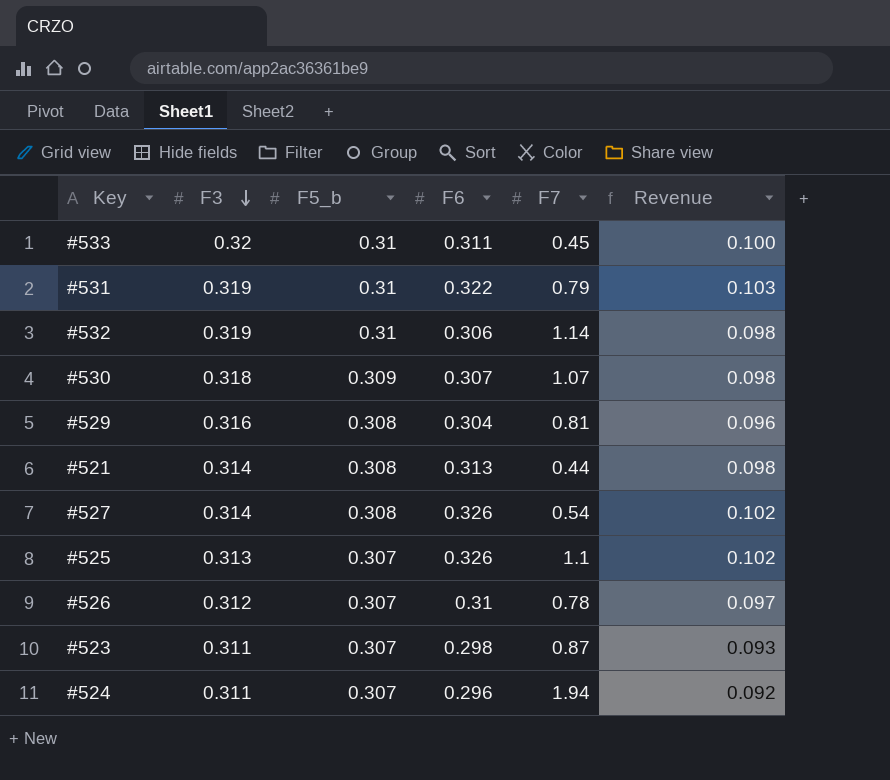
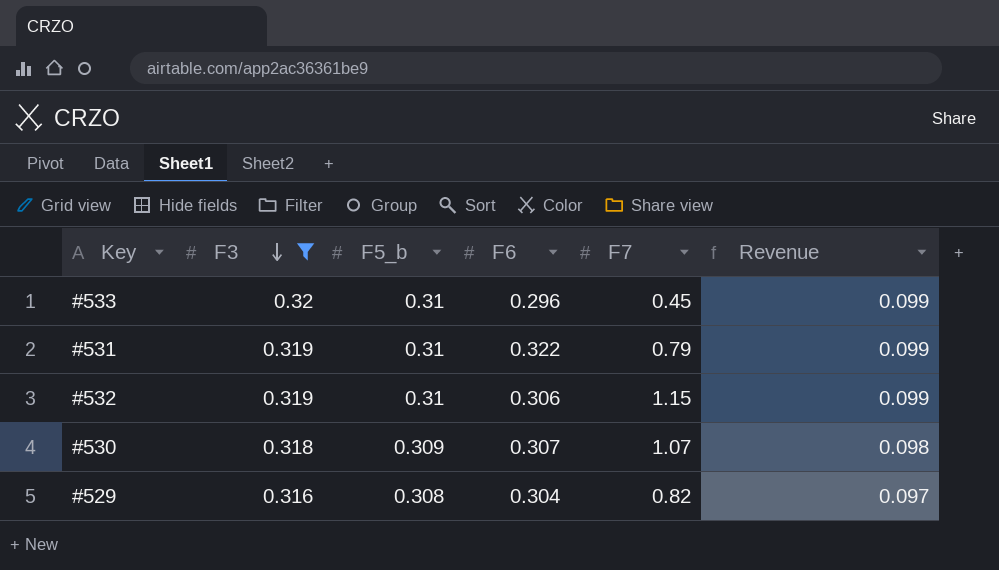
filter: none -> F3 >= 0.316
column Revenue | formula: [F3] * [F6] -> [F3] * [F5_b]
#533 | F6: 0.311 -> 0.296
#532 | F7: 1.14 -> 1.15
#529 | F7: 0.81 -> 0.82

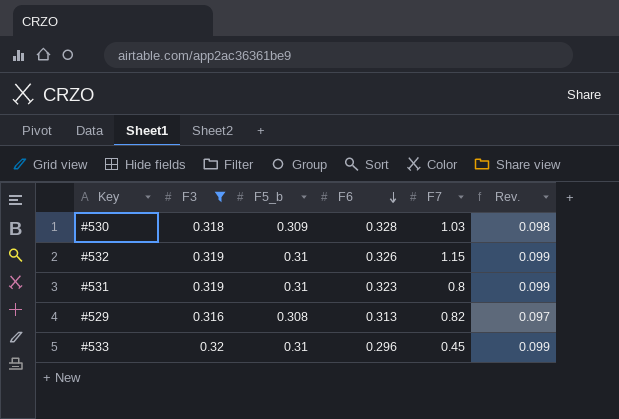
row order: F3 descending -> F6 descending
column name: Revenue -> Rev.
#530 | F6: 0.307 -> 0.328
#530 | F7: 1.07 -> 1.03
#532 | F6: 0.306 -> 0.326
#531 | F6: 0.322 -> 0.323
#531 | F7: 0.79 -> 0.8
#529 | F6: 0.304 -> 0.313

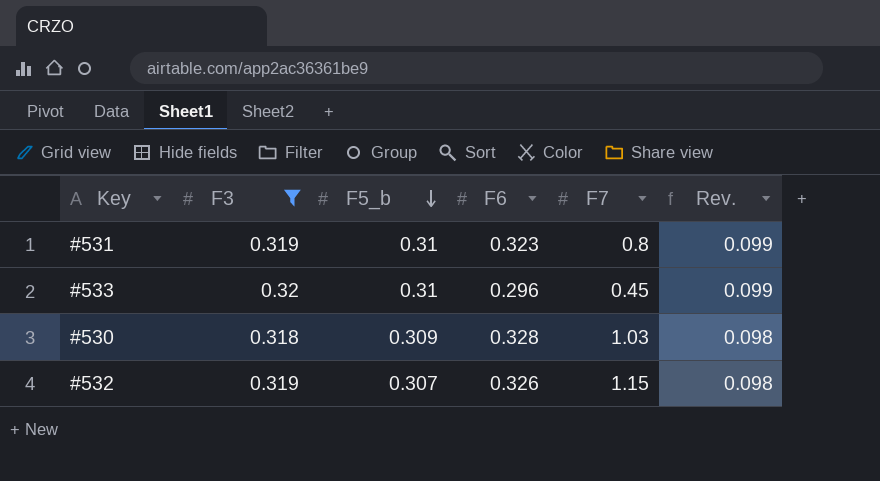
row order: F6 descending -> F5_b descending
row #529: 0.316 | 0.308 | 0.313 | 0.82 | 0.097 -> none
#532 | F5_b: 0.31 -> 0.307
#532 | Rev.: 0.099 -> 0.098

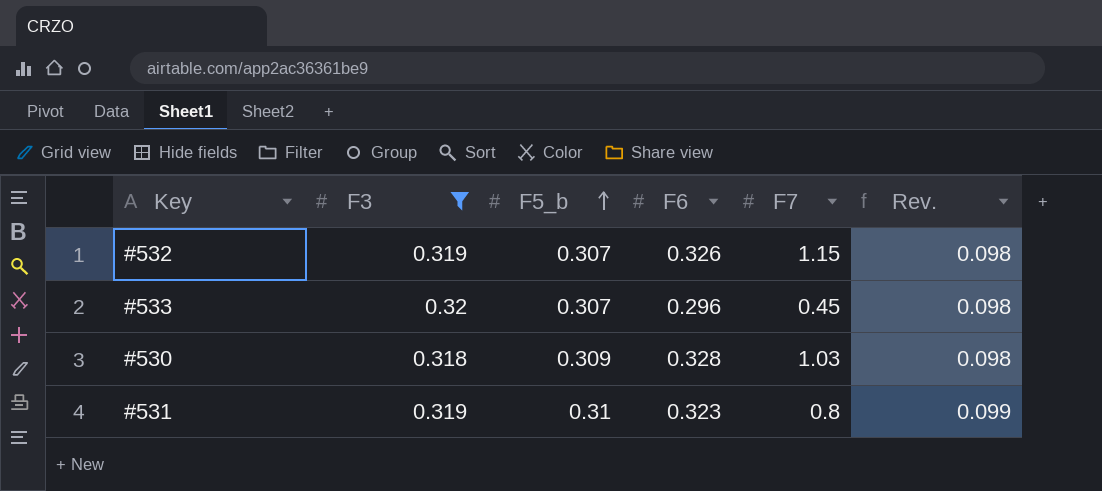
row order: F5_b descending -> F5_b ascending
#533 | F5_b: 0.31 -> 0.307
#533 | Rev.: 0.099 -> 0.098

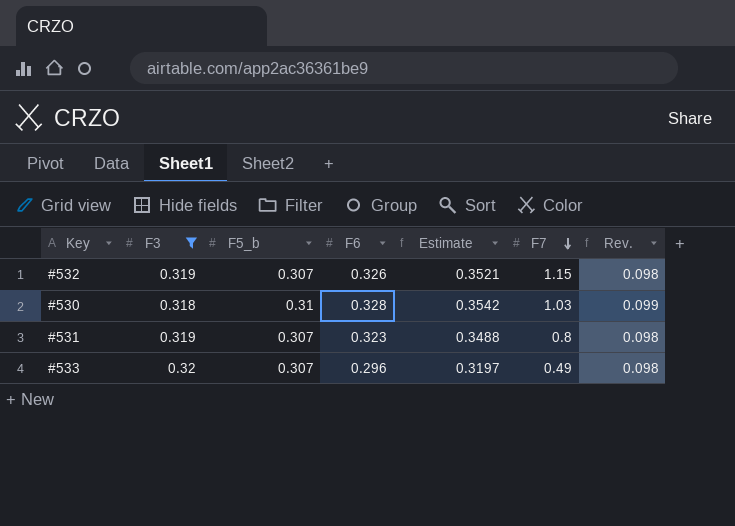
row order: F5_b ascending -> F7 descending
column Estimate | formula: none -> [F6] * 1.08
#530 | F5_b: 0.309 -> 0.31
#530 | Rev.: 0.098 -> 0.099
#531 | F5_b: 0.31 -> 0.307
#531 | Rev.: 0.099 -> 0.098
#533 | F7: 0.45 -> 0.49

